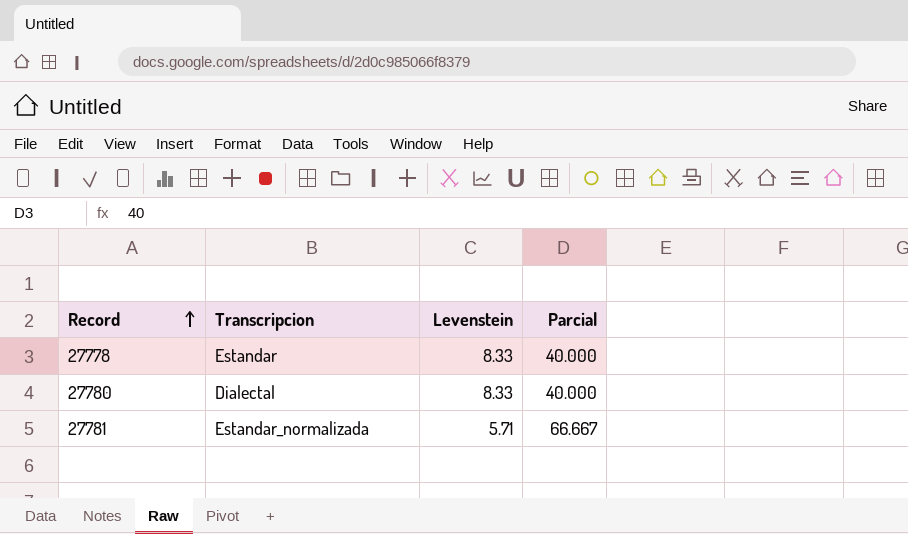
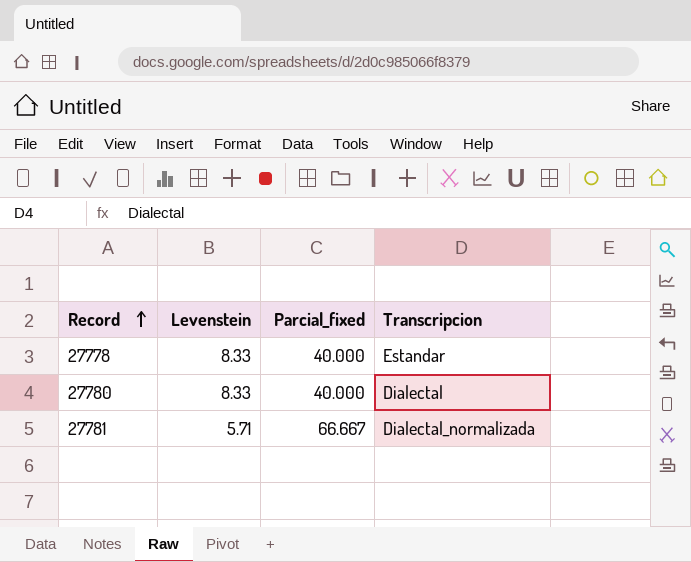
column name: Parcial -> Parcial_fixed
column Transcripcion | position: 2 -> 4
27781 | Transcripcion: Estandar_normalizada -> Dialectal_normalizada

